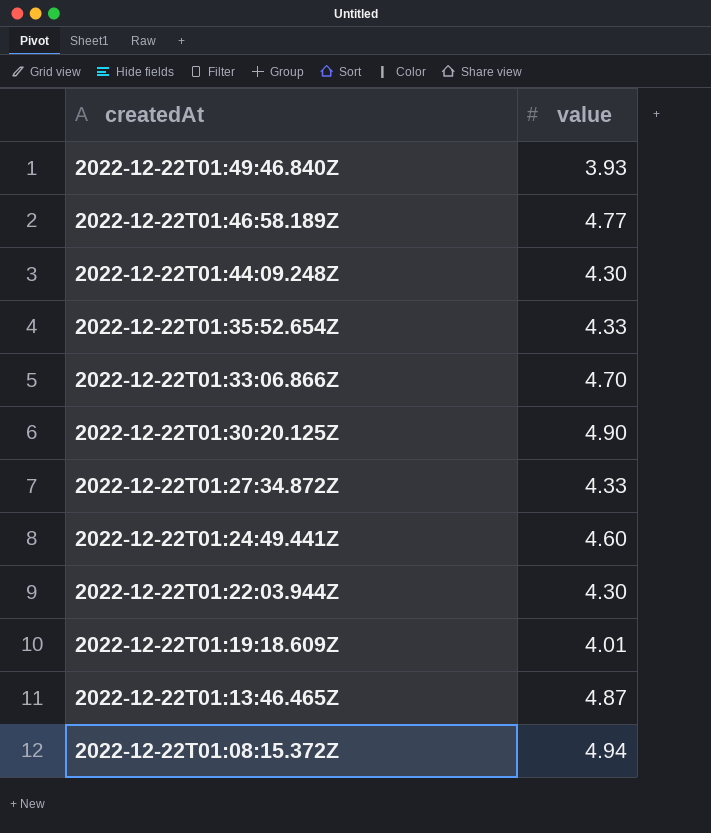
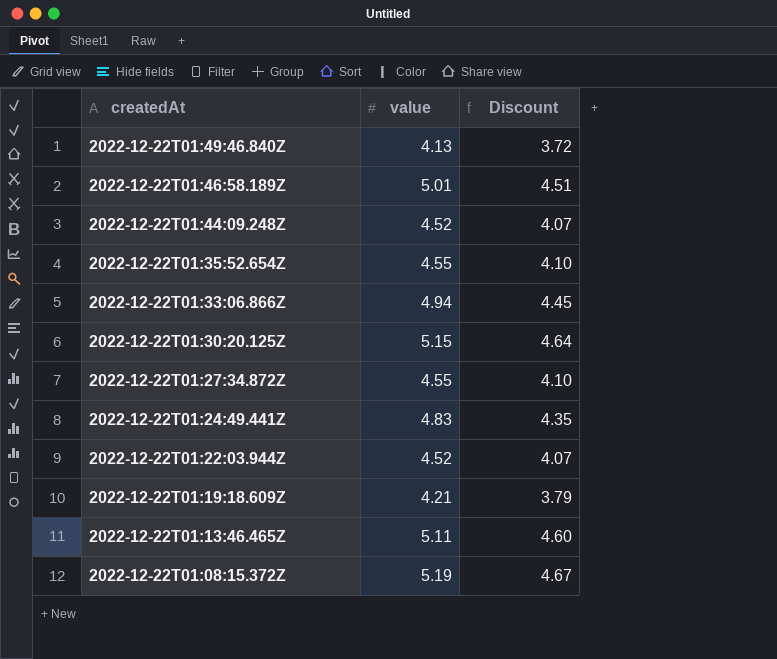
column Discount | formula: none -> [value] * 0.9
2022-12-22T01:49:46.840Z | value: 3.93 -> 4.13
2022-12-22T01:46:58.189Z | value: 4.77 -> 5.01
2022-12-22T01:44:09.248Z | value: 4.30 -> 4.52
2022-12-22T01:35:52.654Z | value: 4.33 -> 4.55
2022-12-22T01:33:06.866Z | value: 4.70 -> 4.94
2022-12-22T01:30:20.125Z | value: 4.90 -> 5.15
2022-12-22T01:27:34.872Z | value: 4.33 -> 4.55
2022-12-22T01:24:49.441Z | value: 4.60 -> 4.83
2022-12-22T01:22:03.944Z | value: 4.30 -> 4.52
2022-12-22T01:19:18.609Z | value: 4.01 -> 4.21
2022-12-22T01:13:46.465Z | value: 4.87 -> 5.11
2022-12-22T01:08:15.372Z | value: 4.94 -> 5.19

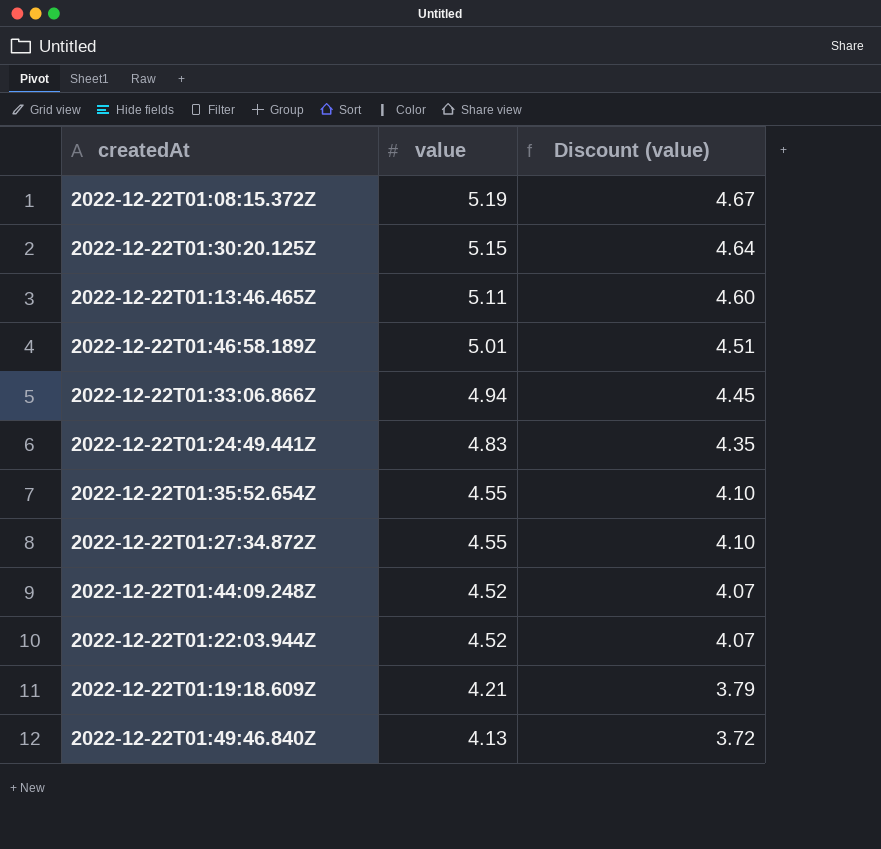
row order: createdAt descending -> value descending
column name: Discount -> Discount (value)

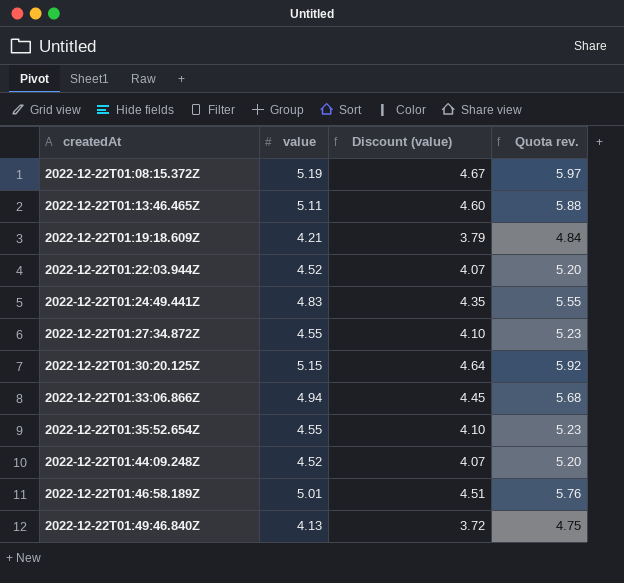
row order: value descending -> createdAt ascending
column Quota rev. | formula: none -> [value] * 1.15

